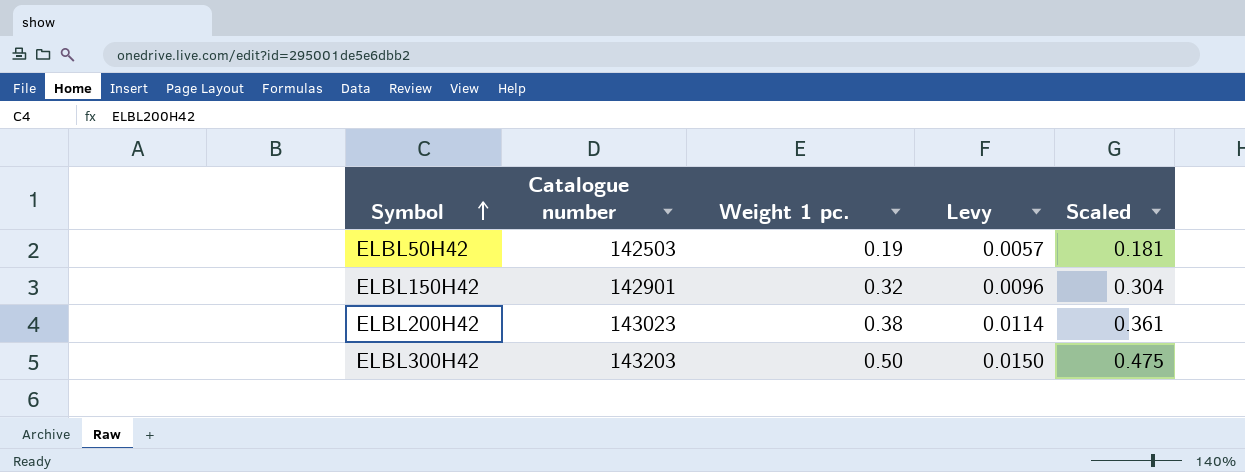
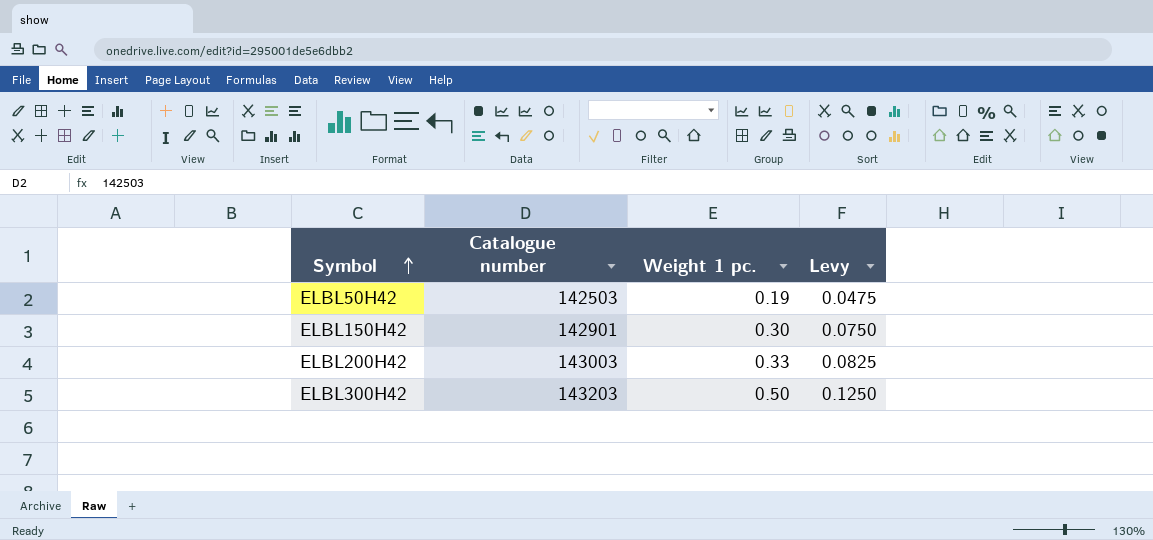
column Scaled | formula: [Weight 1 pc.] * 0.95 -> none
column Levy | formula: [Weight 1 pc.] * 0.03 -> [Weight 1 pc.] * 0.25
ELBL150H42 | Weight 1 pc.: 0.32 -> 0.30
ELBL200H42 | Catalogue number: 143023 -> 143003
ELBL200H42 | Weight 1 pc.: 0.38 -> 0.33

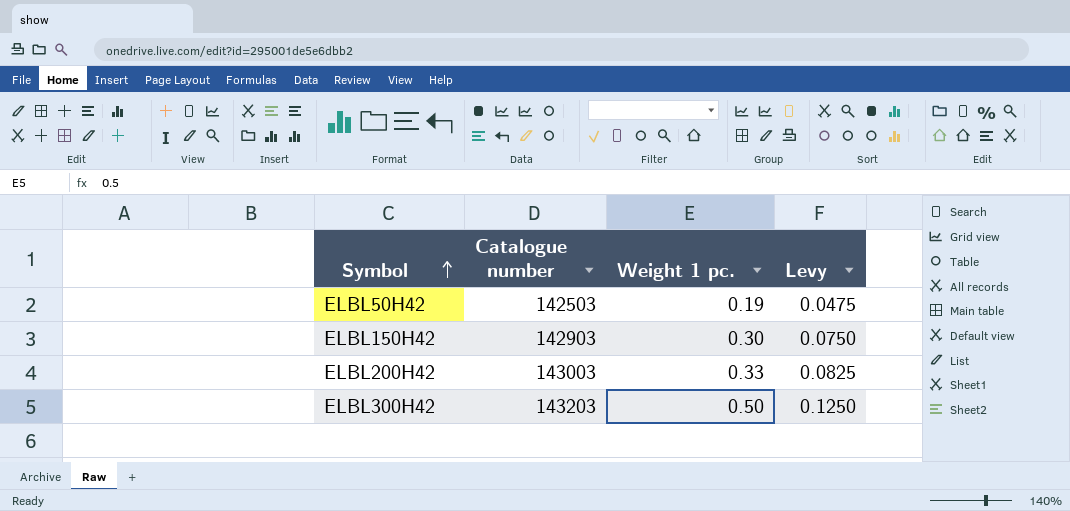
ELBL150H42 | Catalogue number: 142901 -> 142903

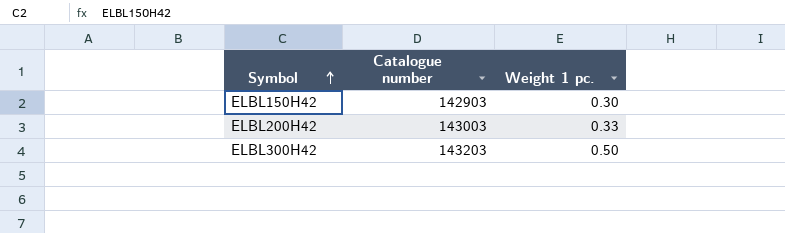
column Levy | formula: [Weight 1 pc.] * 0.25 -> none
row ELBL50H42: 142503 | 0.19 | 0.0475 -> none

